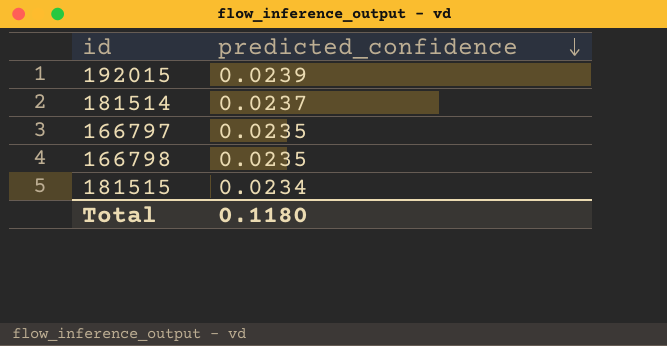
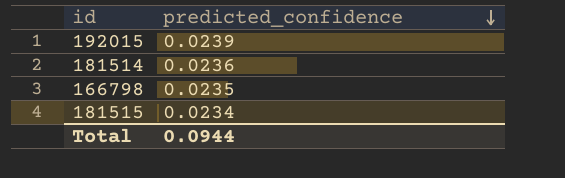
row 166797: 0.0235 -> none
181514 | predicted_confidence: 0.0237 -> 0.0236
Total | predicted_confidence: 0.1180 -> 0.0944

